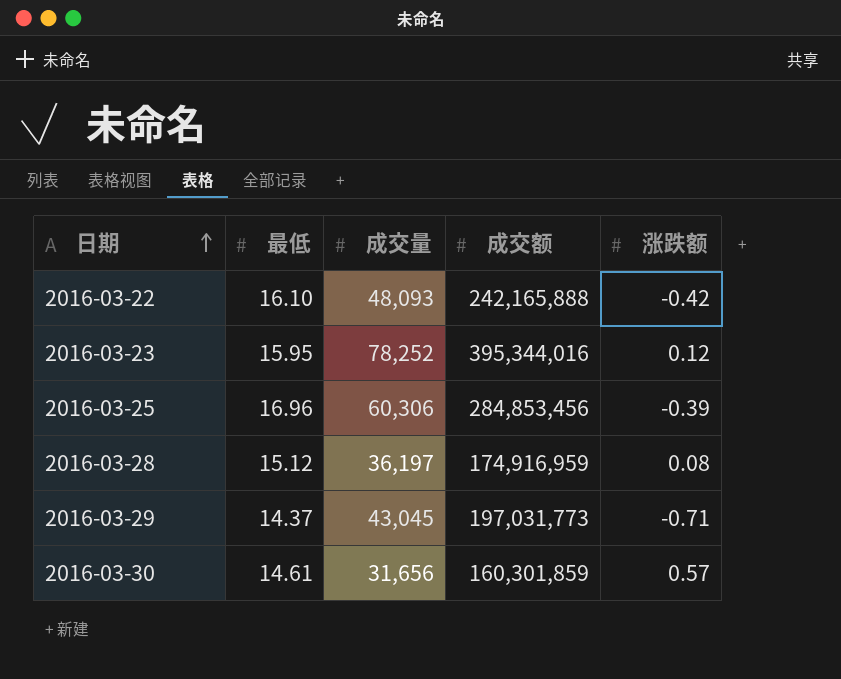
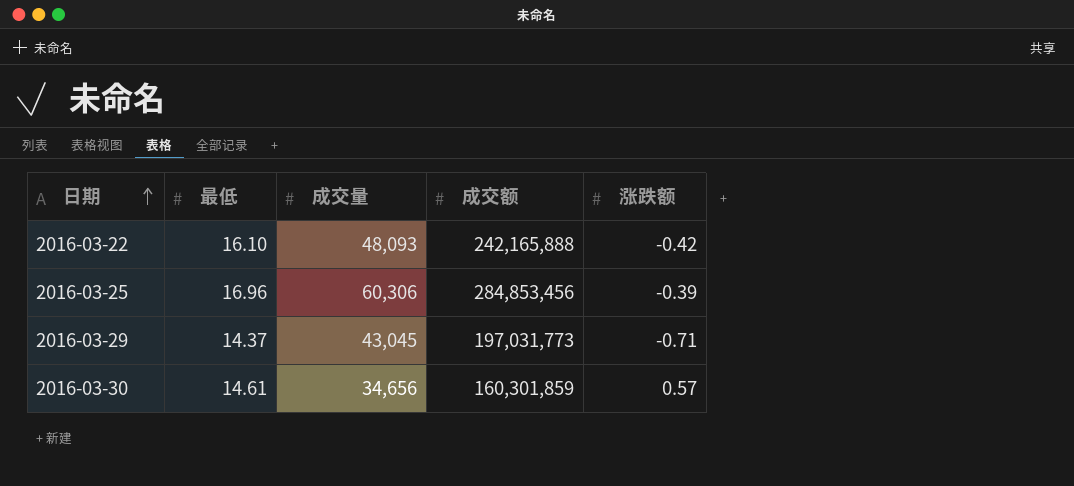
row 2016-03-23: 15.95 | 78,252 | 395,344,016 | 0.12 -> none
row 2016-03-28: 15.12 | 36,197 | 174,916,959 | 0.08 -> none
2016-03-30 | 成交量: 31,656 -> 34,656

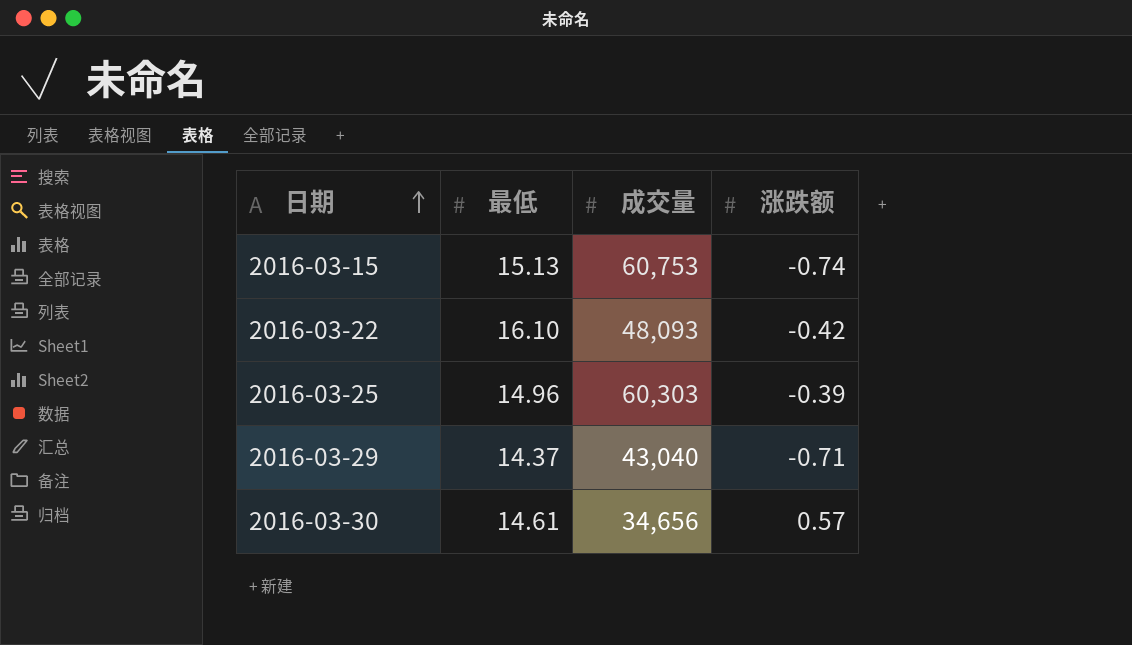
column 成交额 | position: 4 -> none
row 2016-03-15: none -> 15.13 | 60,753 | -0.74
2016-03-25 | 最低: 16.96 -> 14.96
2016-03-25 | 成交量: 60,306 -> 60,303
2016-03-29 | 成交量: 43,045 -> 43,040

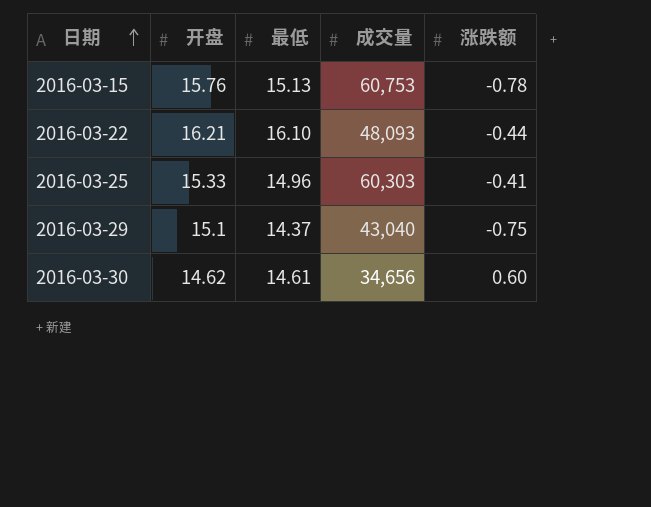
column 开盘 | position: none -> 2
2016-03-15 | 涨跌额: -0.74 -> -0.78
2016-03-22 | 涨跌额: -0.42 -> -0.44
2016-03-25 | 涨跌额: -0.39 -> -0.41
2016-03-29 | 涨跌额: -0.71 -> -0.75
2016-03-30 | 涨跌额: 0.57 -> 0.60

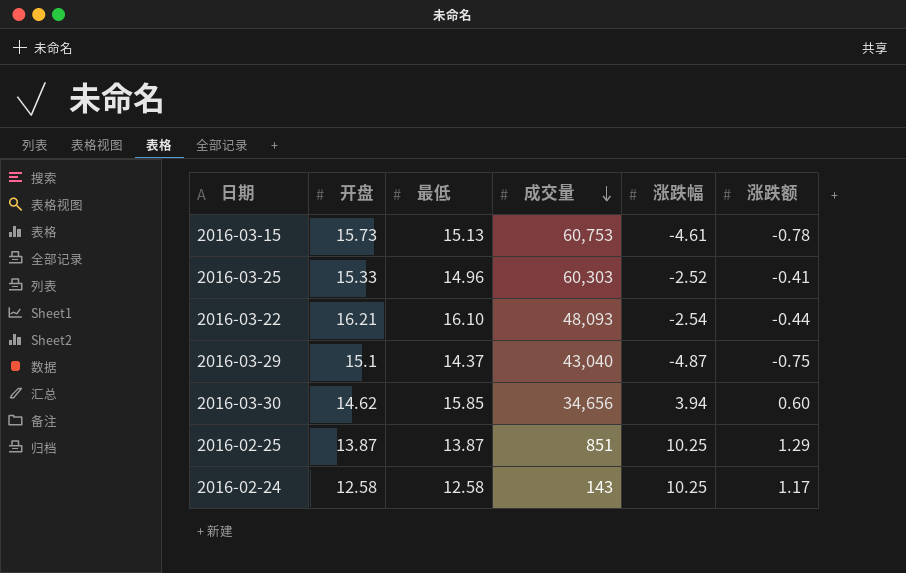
row order: 日期 ascending -> 成交量 descending
column 涨跌幅 | position: none -> 5
2016-03-15 | 开盘: 15.76 -> 15.73
2016-03-30 | 最低: 14.61 -> 15.85
row 2016-02-25: none -> 13.87 | 13.87 | 851 | 10.25 | 1.29
row 2016-02-24: none -> 12.58 | 12.58 | 143 | 10.25 | 1.17

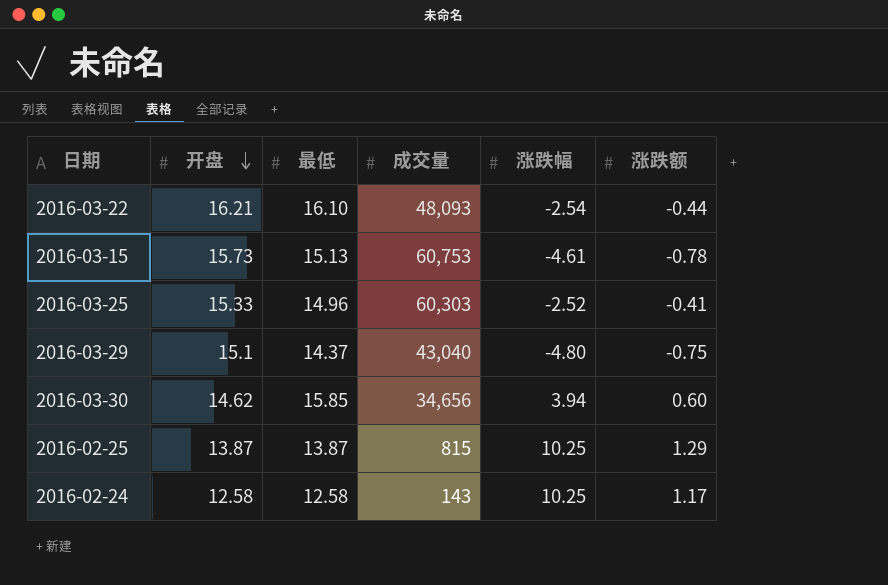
row order: 成交量 descending -> 开盘 descending
2016-03-29 | 涨跌幅: -4.87 -> -4.80
2016-02-25 | 成交量: 851 -> 815

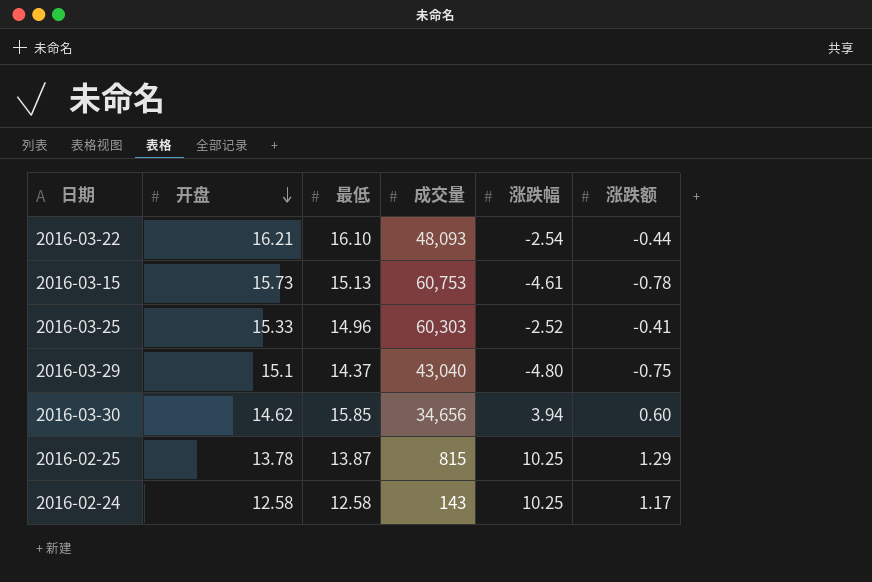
2016-02-25 | 开盘: 13.87 -> 13.78

